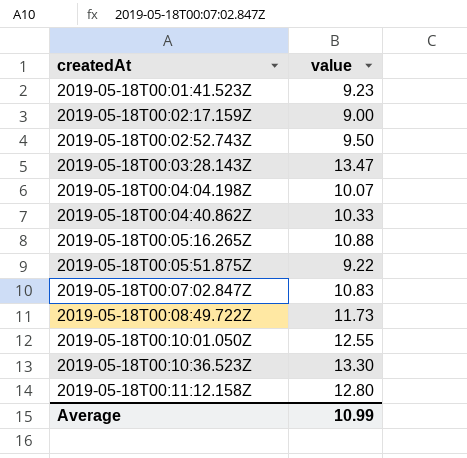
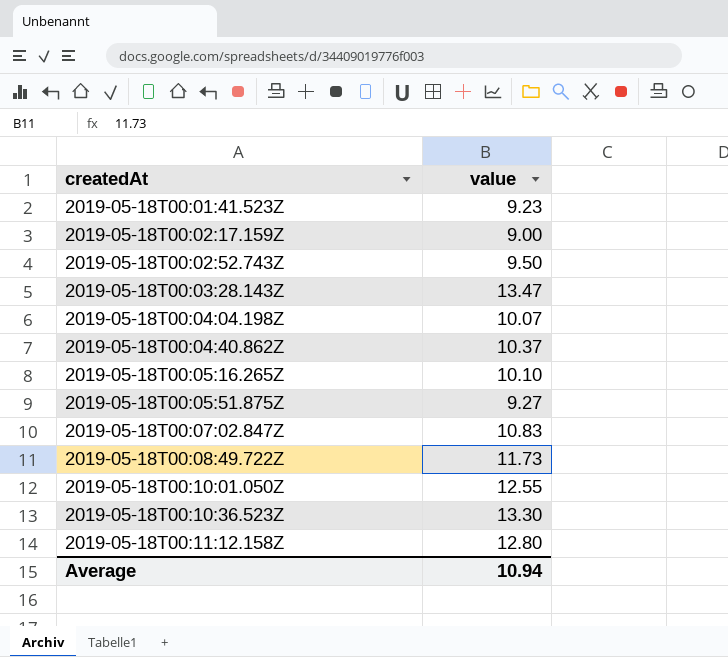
2019-05-18T00:04:40.862Z | value: 10.33 -> 10.37
2019-05-18T00:05:16.265Z | value: 10.88 -> 10.10
2019-05-18T00:05:51.875Z | value: 9.22 -> 9.27
Average | value: 10.99 -> 10.94

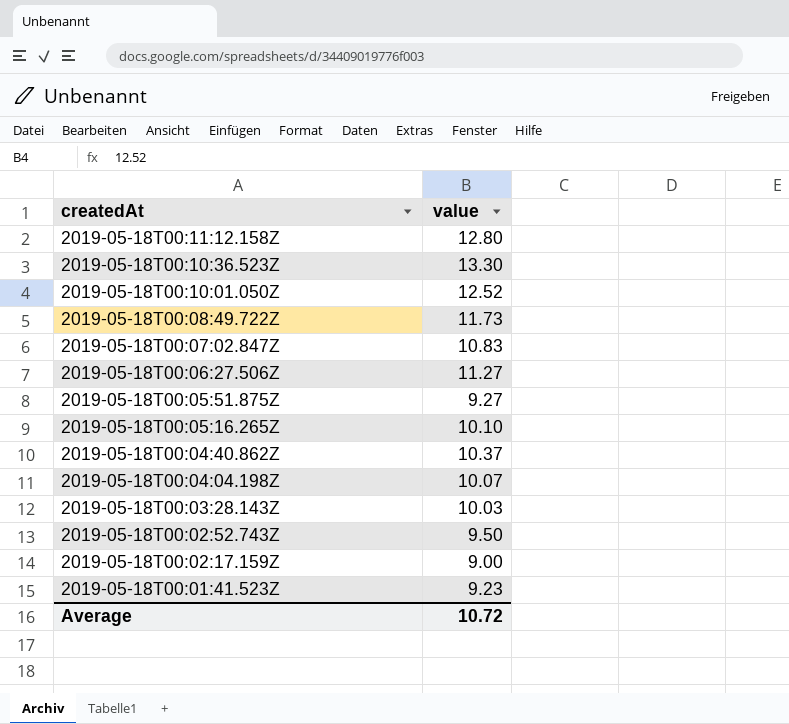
row order: createdAt ascending -> createdAt descending
2019-05-18T00:10:01.050Z | value: 12.55 -> 12.52
row 2019-05-18T00:06:27.506Z: none -> 11.27
2019-05-18T00:03:28.143Z | value: 13.47 -> 10.03
Average | value: 10.94 -> 10.72

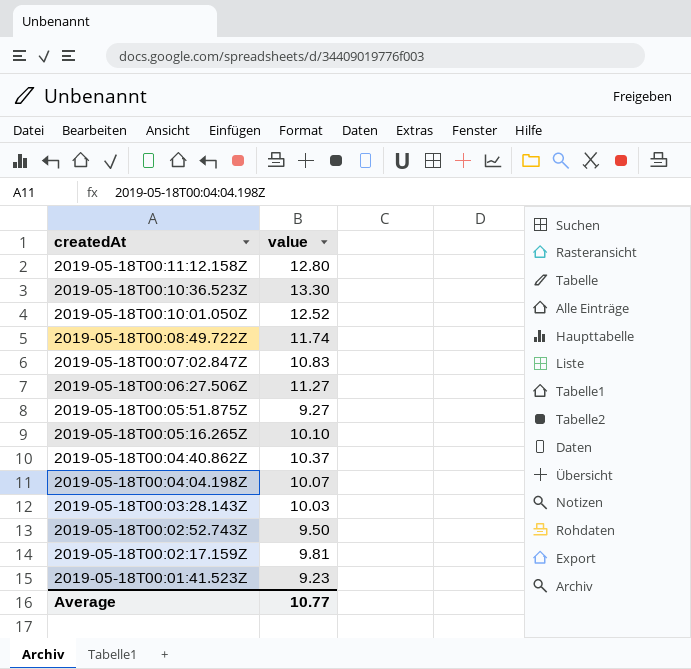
2019-05-18T00:08:49.722Z | value: 11.73 -> 11.74
2019-05-18T00:02:17.159Z | value: 9.00 -> 9.81
Average | value: 10.72 -> 10.77

